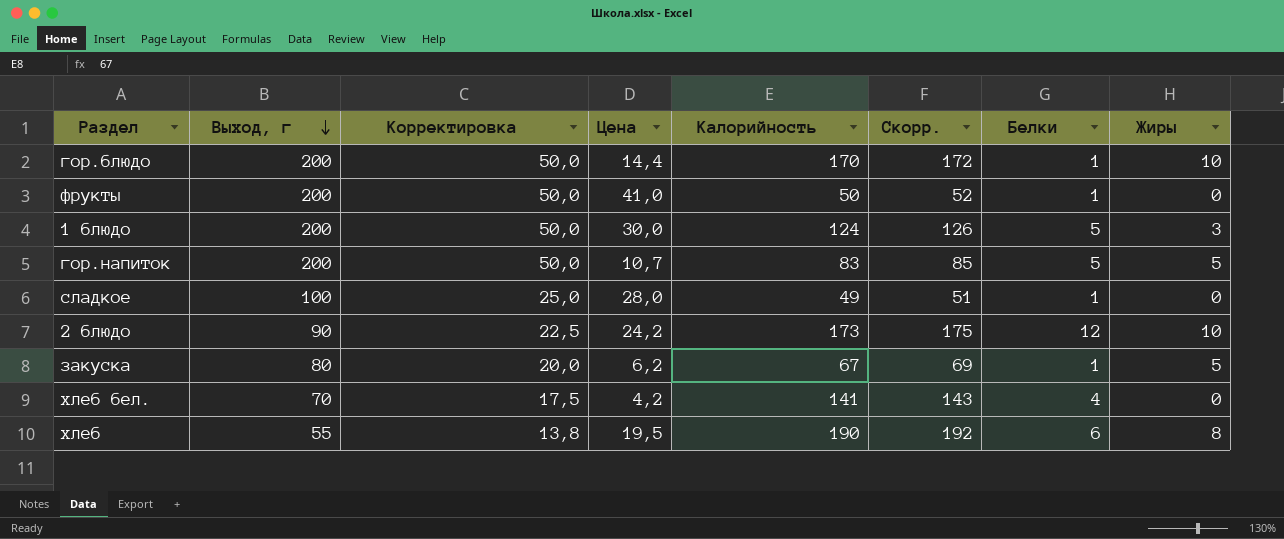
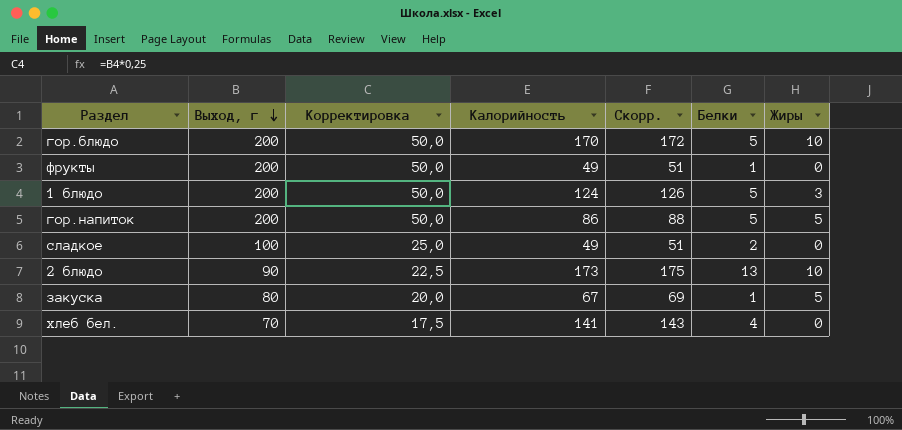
column Цена | position: 4 -> none
row хлеб: 55 | 13,8 | 19,5 | 190 | 192 | 6 | 8 -> none
гор.блюдо | Белки: 1 -> 5
фрукты | Калорийность: 50 -> 49
фрукты | Скорр.: 52 -> 51
гор.напиток | Калорийность: 83 -> 86
гор.напиток | Скорр.: 85 -> 88
сладкое | Белки: 1 -> 2
2 блюдо | Белки: 12 -> 13

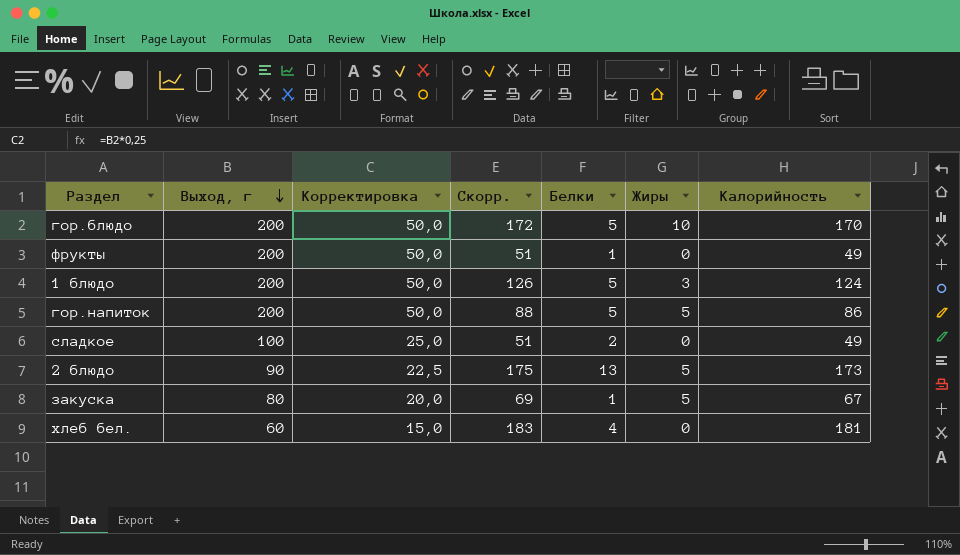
column Калорийность | position: 4 -> 7
2 блюдо | Жиры: 10 -> 5
хлеб бел. | Выход, г: 70 -> 60
хлеб бел. | Корректировка: 17,5 -> 15,0
хлеб бел. | Скорр.: 143 -> 183
хлеб бел. | Калорийность: 141 -> 181

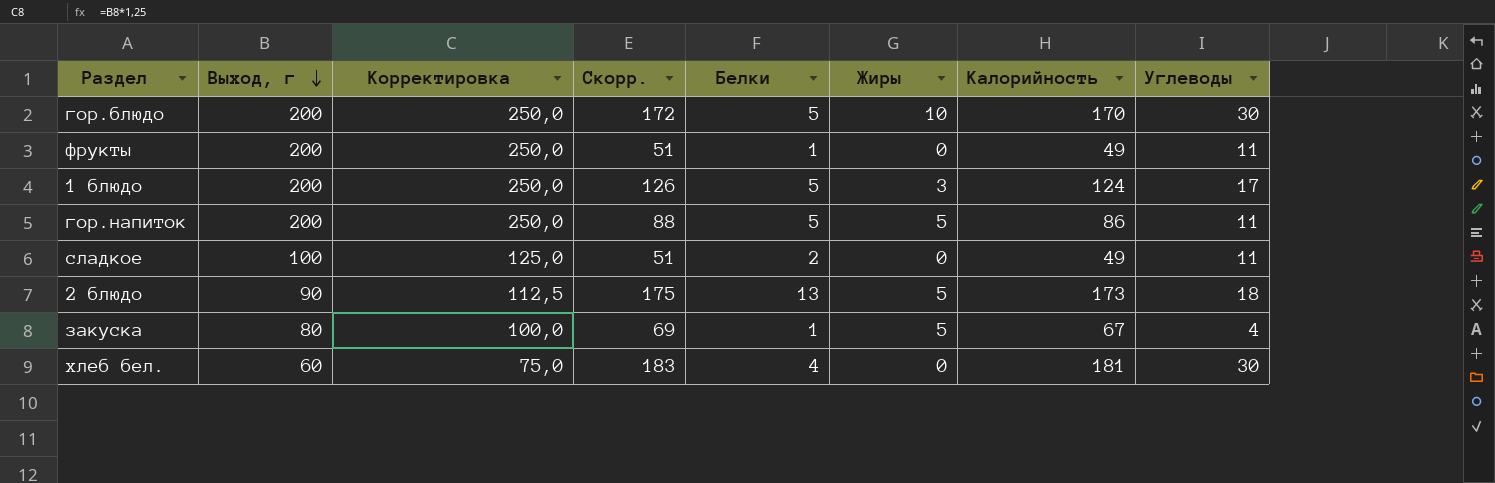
column Корректировка | formula: [Выход, г] * 0,25 -> [Выход, г] * 1,25
column Углеводы | position: none -> 8

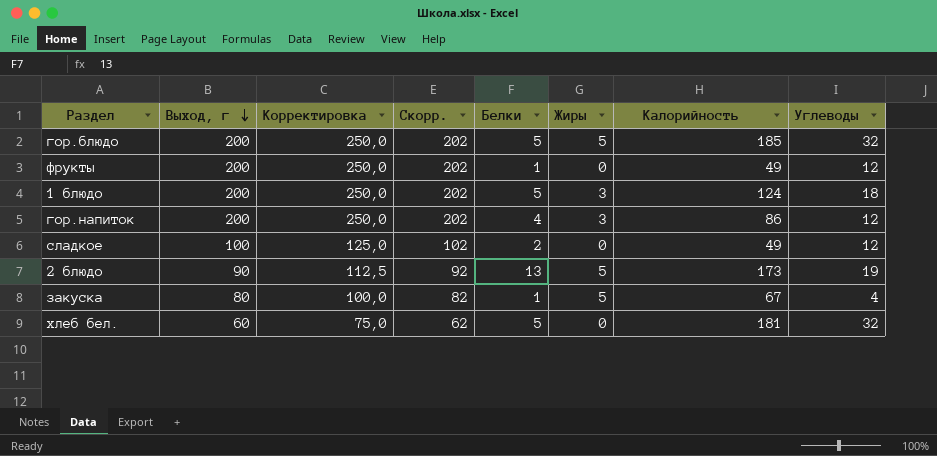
column Скорр. | formula: [Калорийность] + 2 -> [Выход, г] + 2
гор.блюдо | Жиры: 10 -> 5
гор.блюдо | Калорийность: 170 -> 185
гор.блюдо | Углеводы: 30 -> 32
фрукты | Углеводы: 11 -> 12
1 блюдо | Углеводы: 17 -> 18
гор.напиток | Белки: 5 -> 4
гор.напиток | Жиры: 5 -> 3
гор.напиток | Углеводы: 11 -> 12
сладкое | Углеводы: 11 -> 12
2 блюдо | Углеводы: 18 -> 19
хлеб бел. | Белки: 4 -> 5
хлеб бел. | Углеводы: 30 -> 32

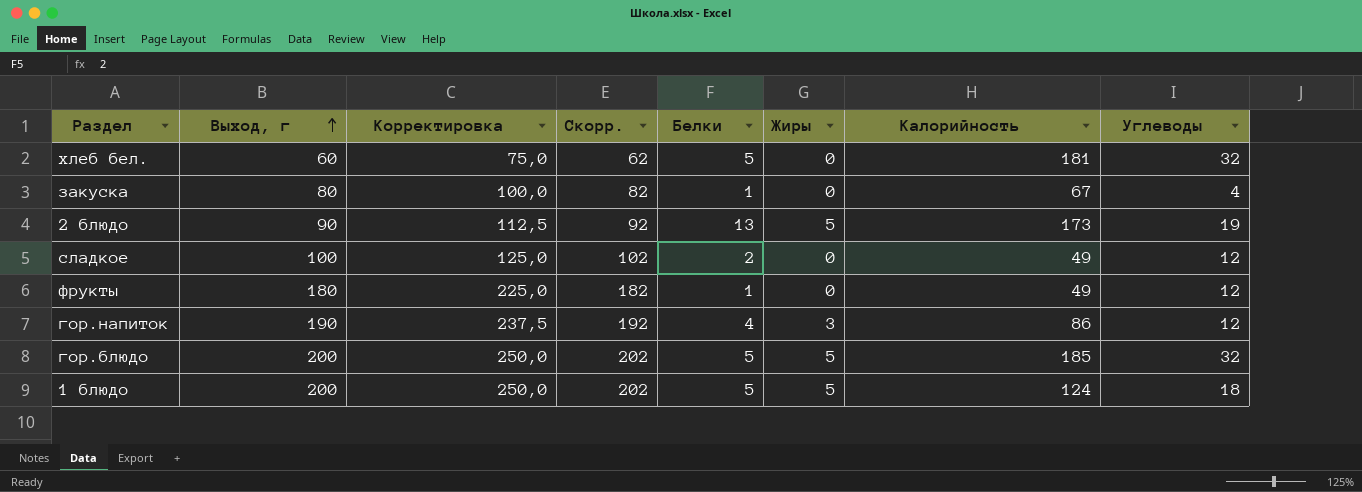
row order: Выход, г descending -> Выход, г ascending
закуска | Жиры: 5 -> 0
фрукты | Выход, г: 200 -> 180
фрукты | Корректировка: 250,0 -> 225,0
фрукты | Скорр.: 202 -> 182
гор.напиток | Выход, г: 200 -> 190
гор.напиток | Корректировка: 250,0 -> 237,5
гор.напиток | Скорр.: 202 -> 192
1 блюдо | Жиры: 3 -> 5

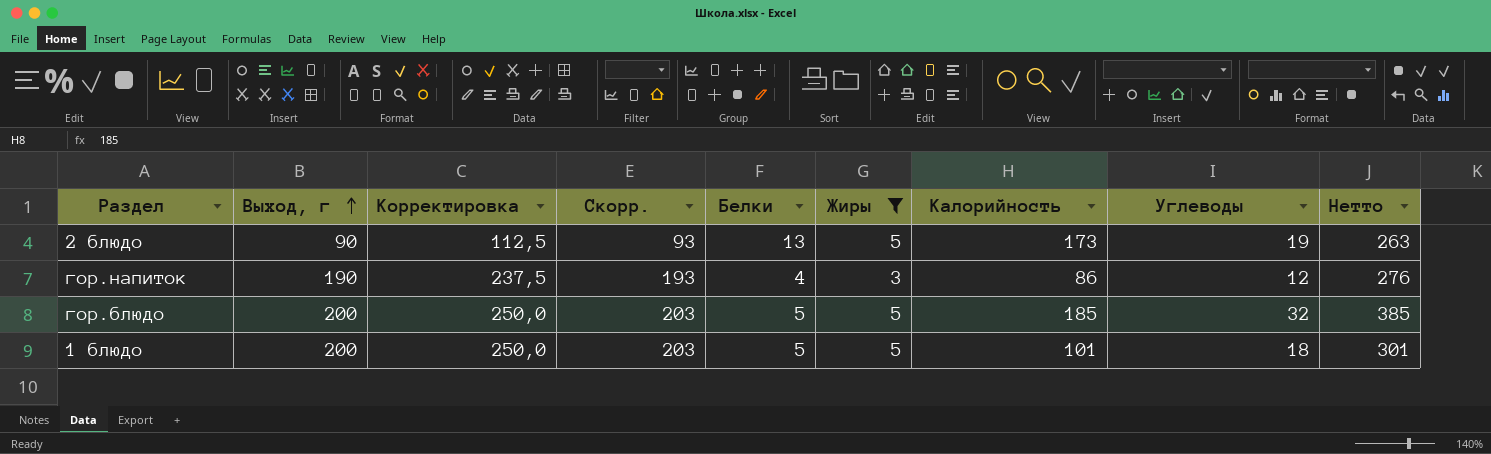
filter: none -> Жиры != 0
column Скорр. | formula: [Выход, г] + 2 -> [Выход, г] + 3
column Нетто | formula: none -> [Выход, г] + [Калорийность]
1 блюдо | Калорийность: 124 -> 101

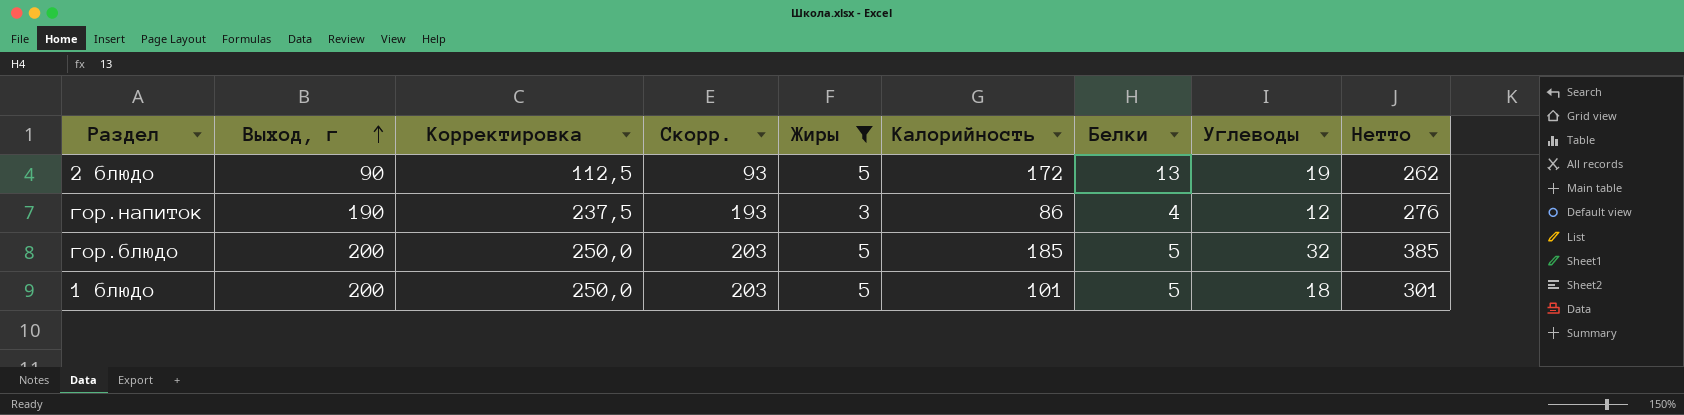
column Белки | position: 5 -> 7
2 блюдо | Калорийность: 173 -> 172
2 блюдо | Нетто: 263 -> 262

